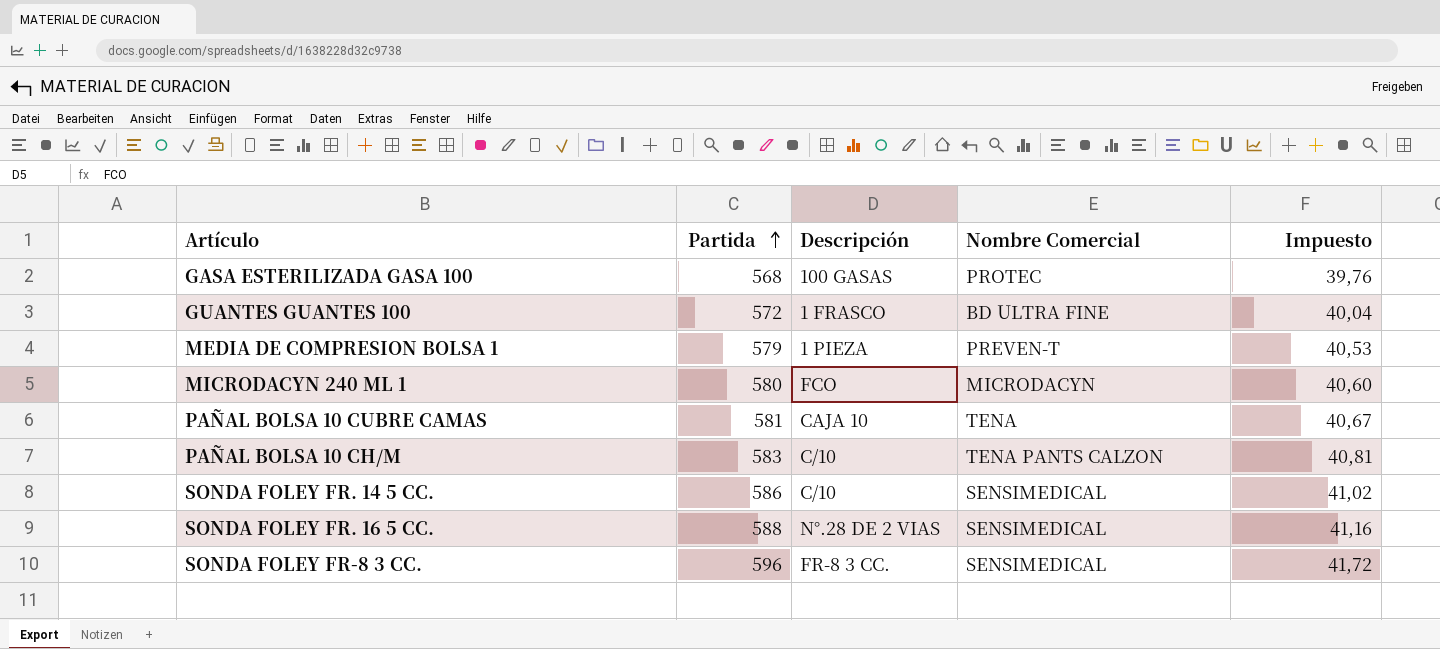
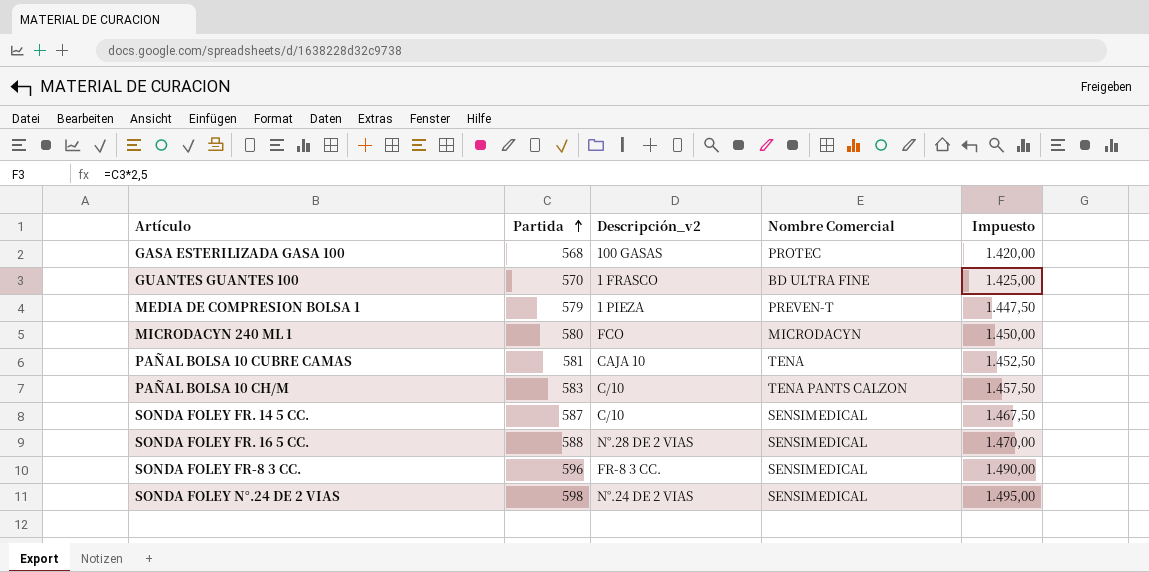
column name: Descripción -> Descripción_v2
column Impuesto | formula: [Partida] * 0,07 -> [Partida] * 2,5
GUANTES GUANTES 100 | Partida: 572 -> 570
SONDA FOLEY FR. 14 5 CC. | Partida: 586 -> 587
row SONDA FOLEY N°.24 DE 2 VIAS: none -> 598 | N°.24 DE 2 VIAS | SENSIMEDICAL | 1.495,00

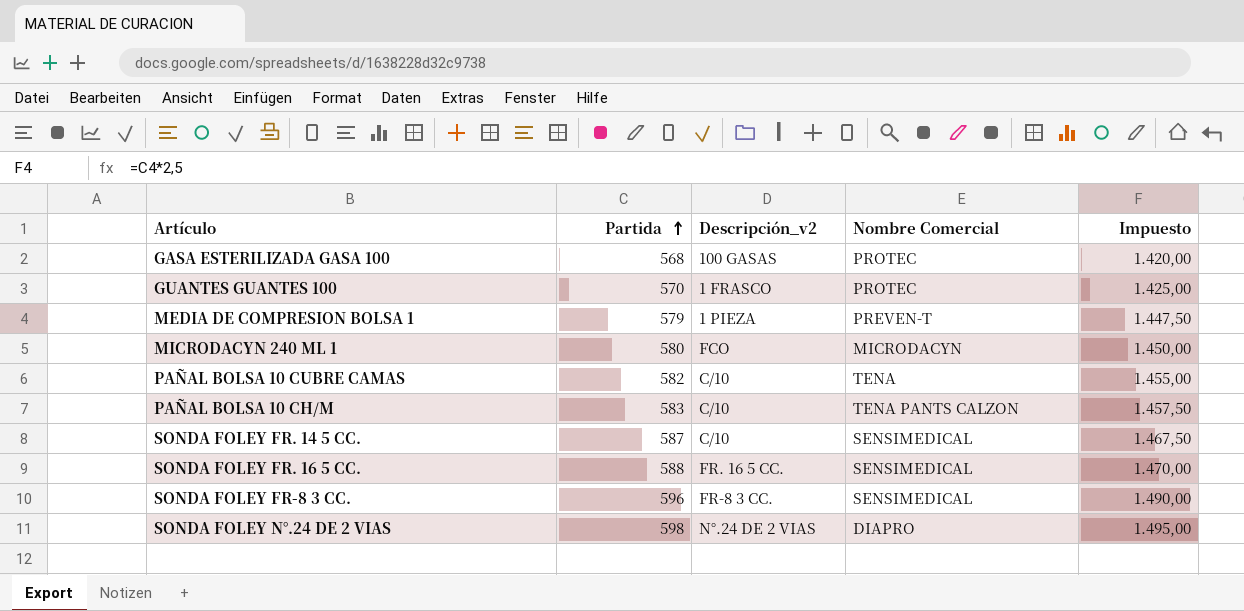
GUANTES GUANTES 100 | Nombre Comercial: BD ULTRA FINE -> PROTEC
PAÑAL BOLSA 10 CUBRE CAMAS | Partida: 581 -> 582
PAÑAL BOLSA 10 CUBRE CAMAS | Descripción_v2: CAJA 10 -> C/10
PAÑAL BOLSA 10 CUBRE CAMAS | Impuesto: 1.452,50 -> 1.455,00
SONDA FOLEY FR. 16 5 CC. | Descripción_v2: N°.28 DE 2 VIAS -> FR. 16 5 CC.
SONDA FOLEY N°.24 DE 2 VIAS | Nombre Comercial: SENSIMEDICAL -> DIAPRO

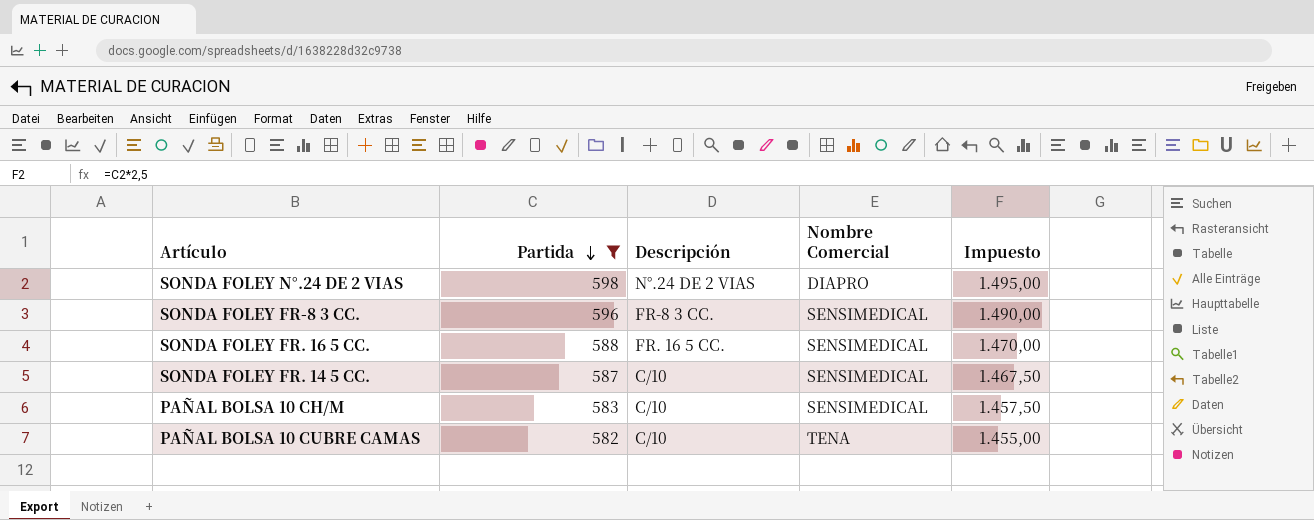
filter: none -> Partida >= 582
row order: Partida ascending -> Partida descending
column name: Descripción_v2 -> Descripción
PAÑAL BOLSA 10 CH/M | Nombre Comercial: TENA PANTS CALZON -> SENSIMEDICAL

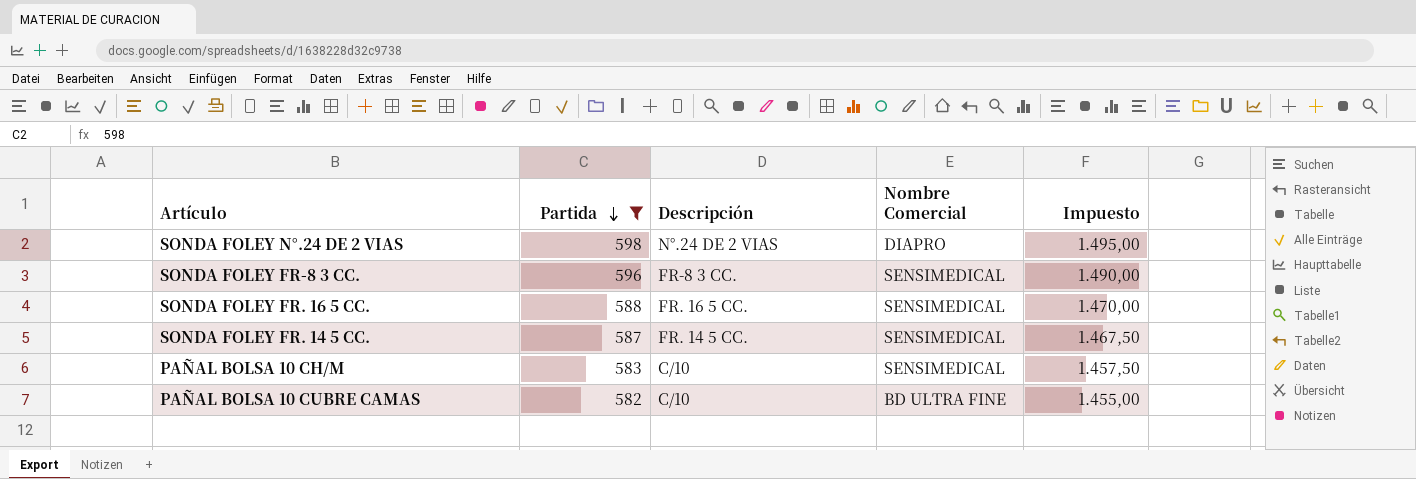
SONDA FOLEY FR. 14 5 CC. | Descripción: C/10 -> FR. 14 5 CC.
PAÑAL BOLSA 10 CUBRE CAMAS | Nombre Comercial: TENA -> BD ULTRA FINE

